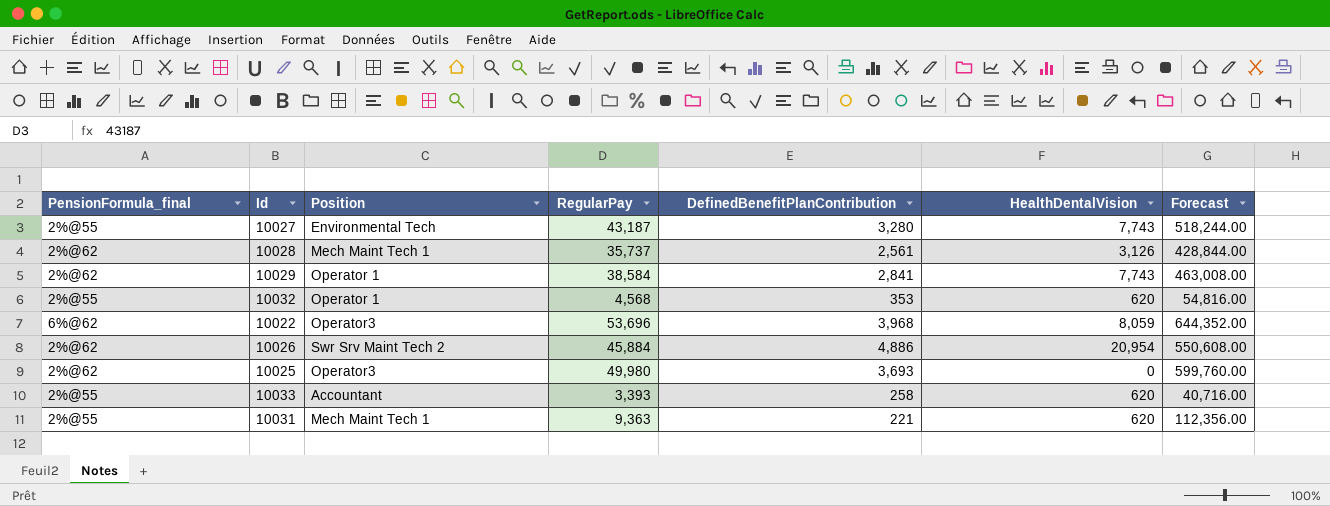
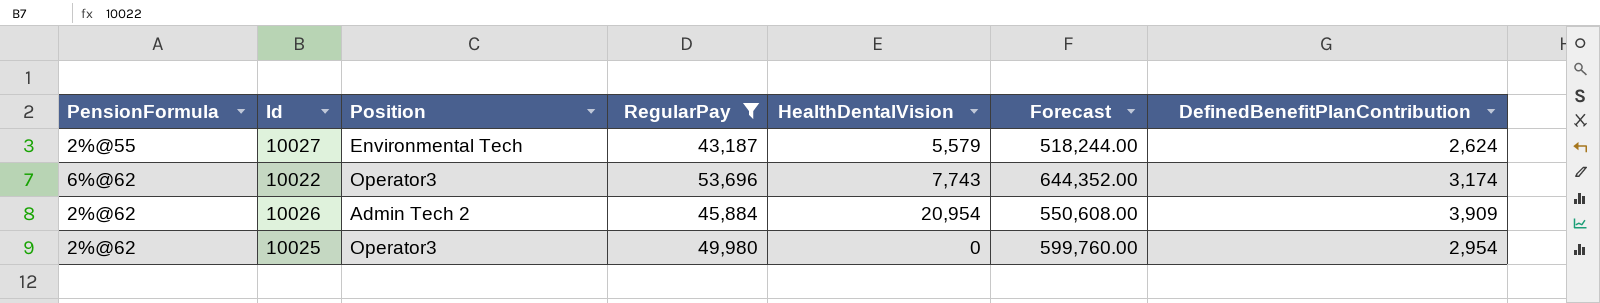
filter: none -> RegularPay >= 43,187
column name: PensionFormula_final -> PensionFormula
column DefinedBenefitPlanContribution | position: 5 -> 7
10027 | HealthDentalVision: 7,743 -> 5,579
10027 | DefinedBenefitPlanContribution: 3,280 -> 2,624
10022 | HealthDentalVision: 8,059 -> 7,743
10022 | DefinedBenefitPlanContribution: 3,968 -> 3,174
10026 | Position: Swr Srv Maint Tech 2 -> Admin Tech 2
10026 | DefinedBenefitPlanContribution: 4,886 -> 3,909
10025 | DefinedBenefitPlanContribution: 3,693 -> 2,954

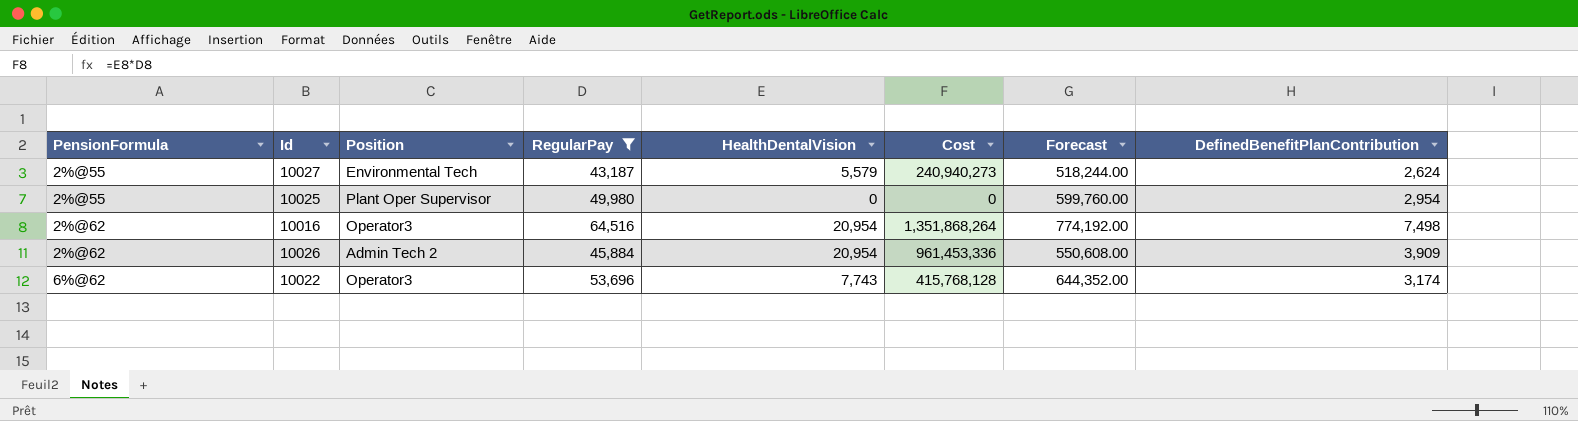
row order: none -> PensionFormula ascending
column Cost | formula: none -> [RegularPay] * [HealthDentalVision]
10025 | PensionFormula: 2%@62 -> 2%@55
10025 | Position: Operator3 -> Plant Oper Supervisor
row 10016: none -> 2%@62 | Operator3 | 64,516 | 20,954 | 1,351,868,264 | 774,192.00 | 7,498

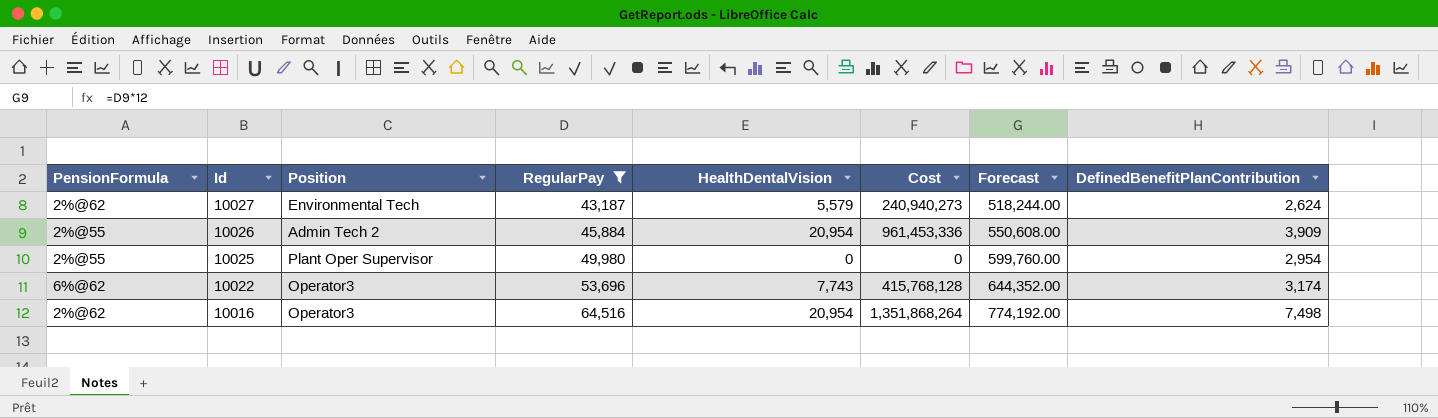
row order: PensionFormula ascending -> Id descending
10027 | PensionFormula: 2%@55 -> 2%@62
10026 | PensionFormula: 2%@62 -> 2%@55

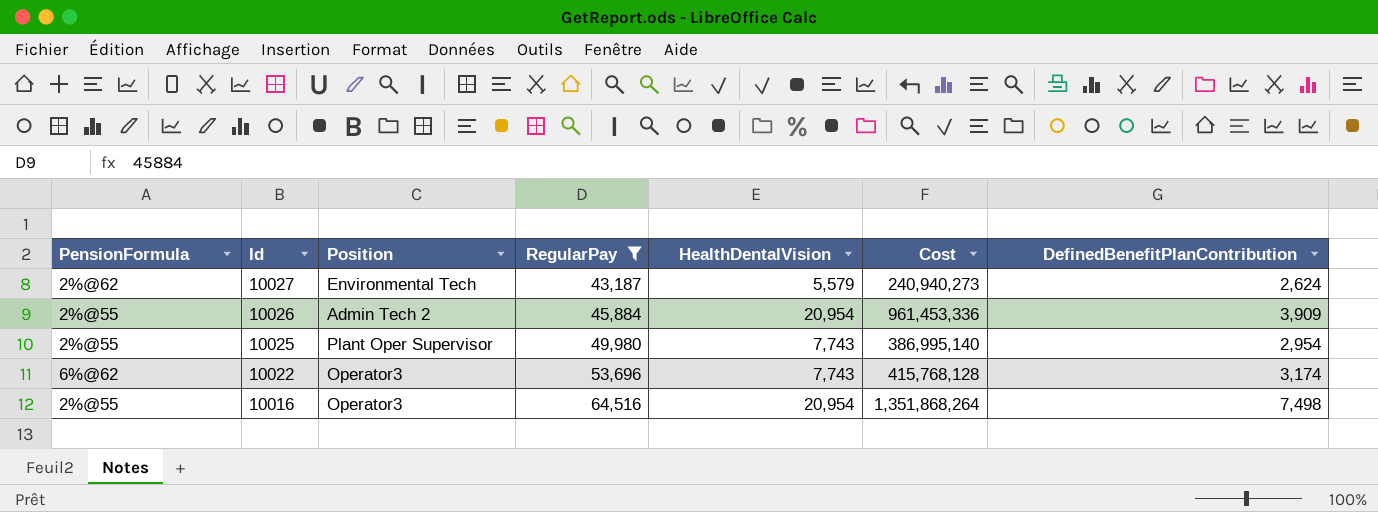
column Forecast | formula: [RegularPay] * 12 -> none
10025 | HealthDentalVision: 0 -> 7,743
10025 | Cost: 0 -> 386,995,140
10016 | PensionFormula: 2%@62 -> 2%@55

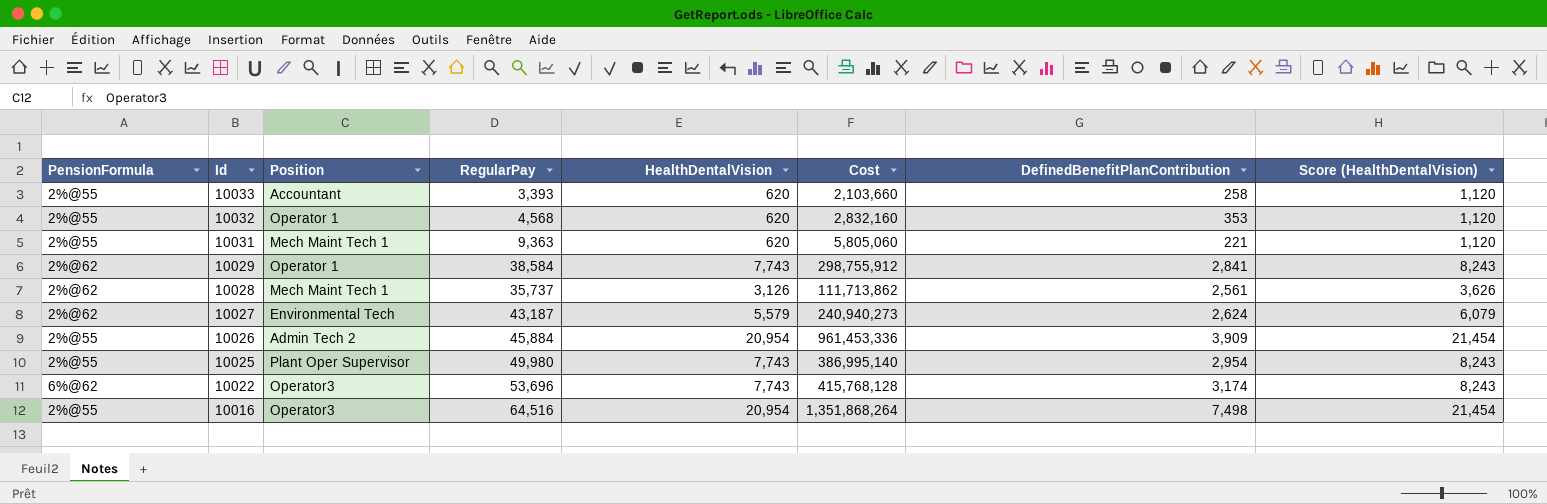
filter: RegularPay >= 43,187 -> none
column Score (HealthDentalVision) | formula: none -> [HealthDentalVision] + 500

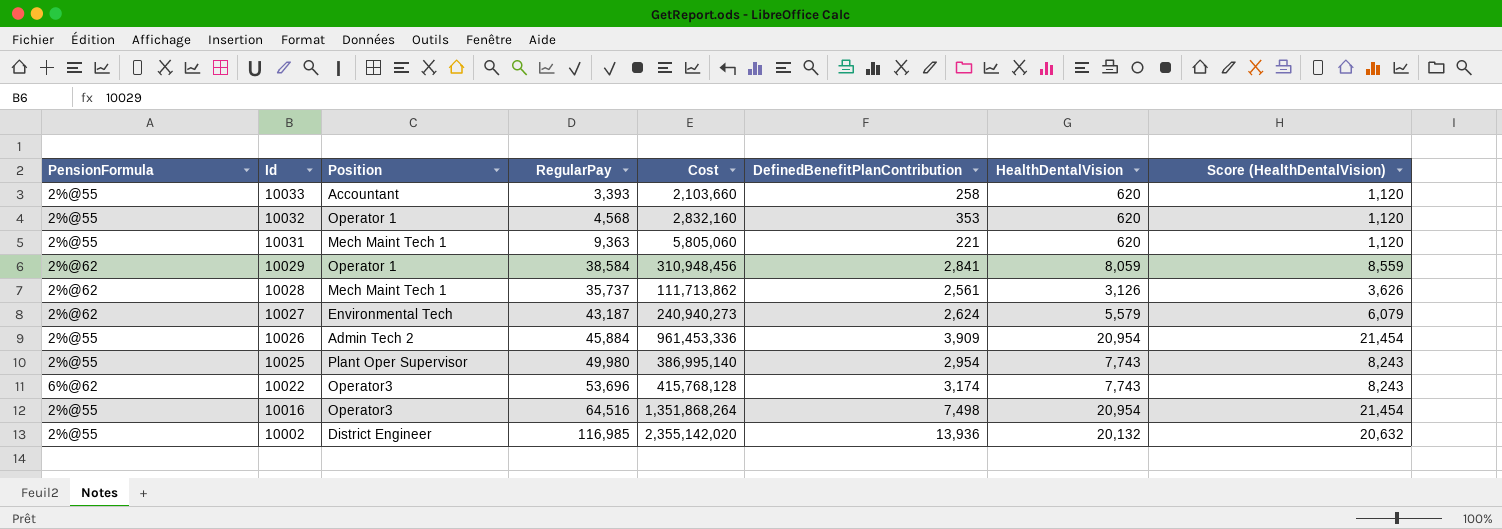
column HealthDentalVision | position: 5 -> 7
10029 | Cost: 298,755,912 -> 310,948,456
10029 | HealthDentalVision: 7,743 -> 8,059
10029 | Score (HealthDentalVision): 8,243 -> 8,559
row 10002: none -> 2%@55 | District Engineer | 116,985 | 2,355,142,020 | 13,936 | 20,132 | 20,632

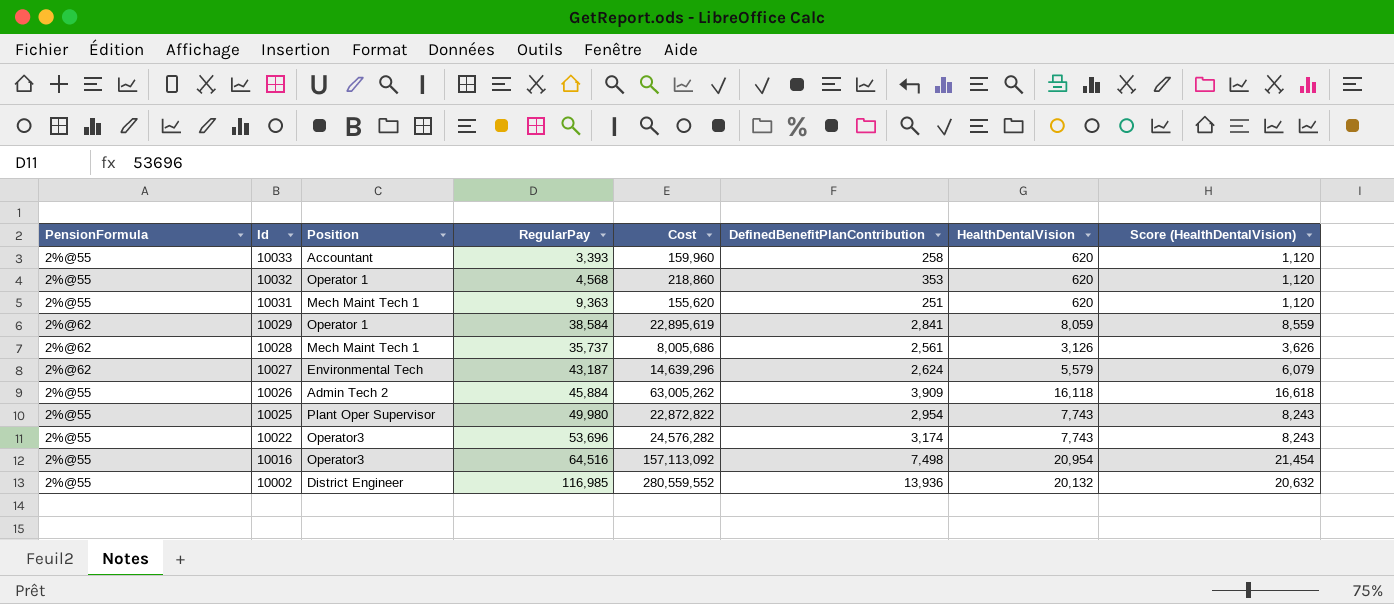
column Cost | formula: [RegularPay] * [HealthDentalVision] -> [DefinedBenefitPlanContribution] * [HealthDentalVision]
10031 | DefinedBenefitPlanContribution: 221 -> 251
10026 | HealthDentalVision: 20,954 -> 16,118
10026 | Score (HealthDentalVision): 21,454 -> 16,618
10022 | PensionFormula: 6%@62 -> 2%@55

